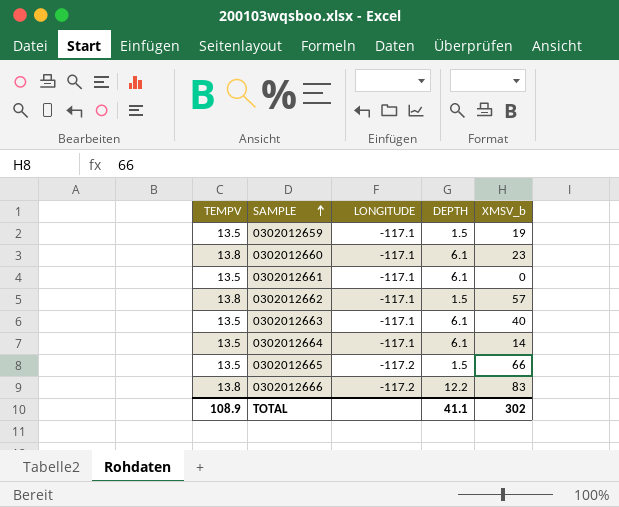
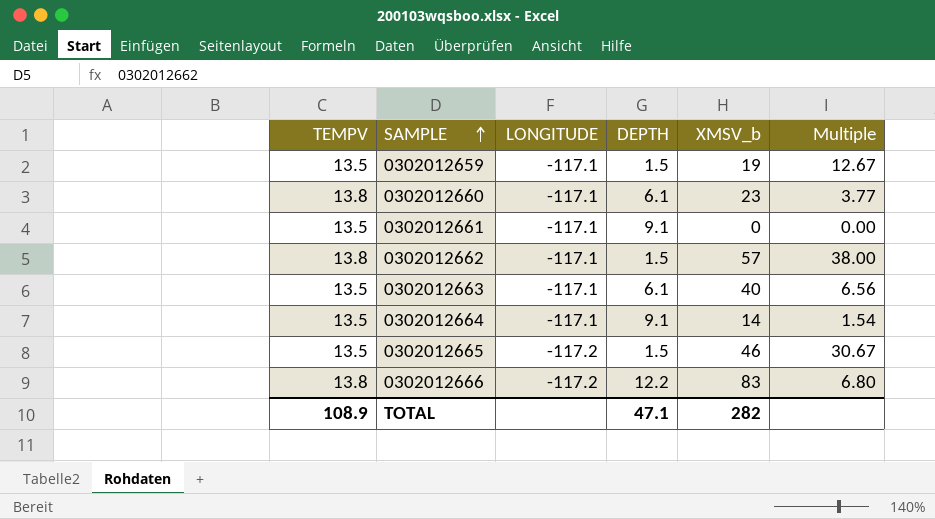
column Multiple | formula: none -> [XMSV_b] / [DEPTH]
0302012661 | DEPTH: 6.1 -> 9.1
0302012664 | DEPTH: 6.1 -> 9.1
0302012665 | XMSV_b: 66 -> 46
TOTAL | DEPTH: 41.1 -> 47.1
TOTAL | XMSV_b: 302 -> 282

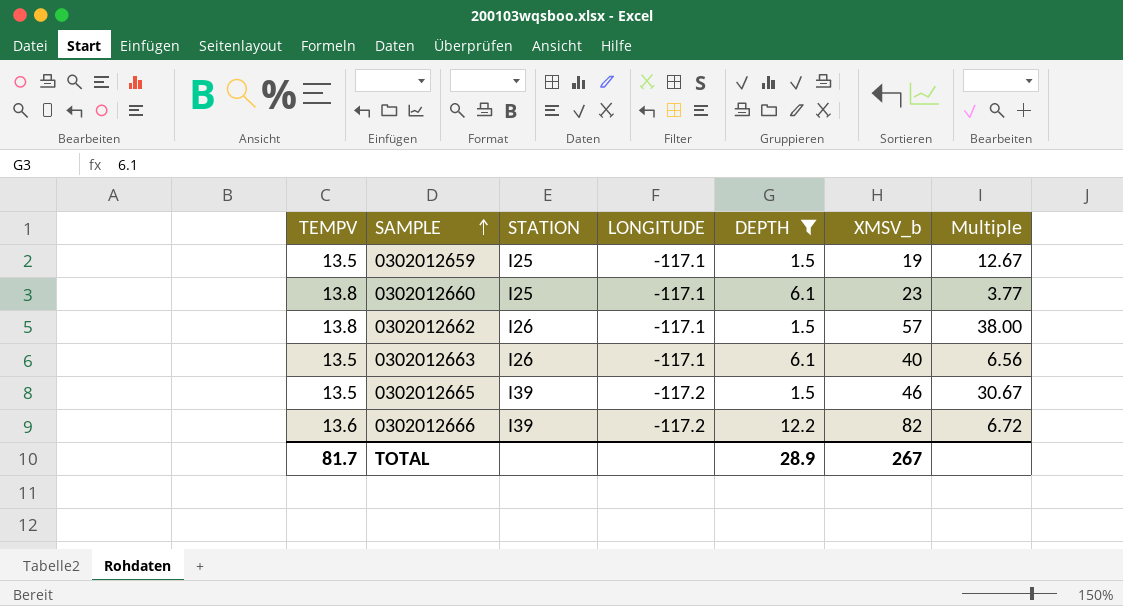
filter: none -> DEPTH != 9.1
column STATION | position: none -> 3
0302012666 | TEMPV: 13.8 -> 13.6
0302012666 | XMSV_b: 83 -> 82
0302012666 | Multiple: 6.80 -> 6.72
TOTAL | TEMPV: 108.9 -> 81.7
TOTAL | DEPTH: 47.1 -> 28.9
TOTAL | XMSV_b: 282 -> 267

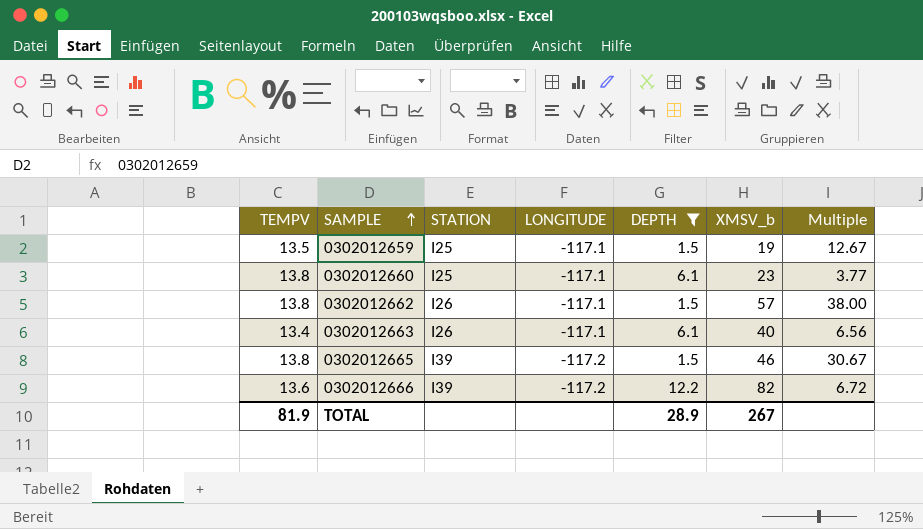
0302012663 | TEMPV: 13.5 -> 13.4
0302012665 | TEMPV: 13.5 -> 13.8
TOTAL | TEMPV: 81.7 -> 81.9

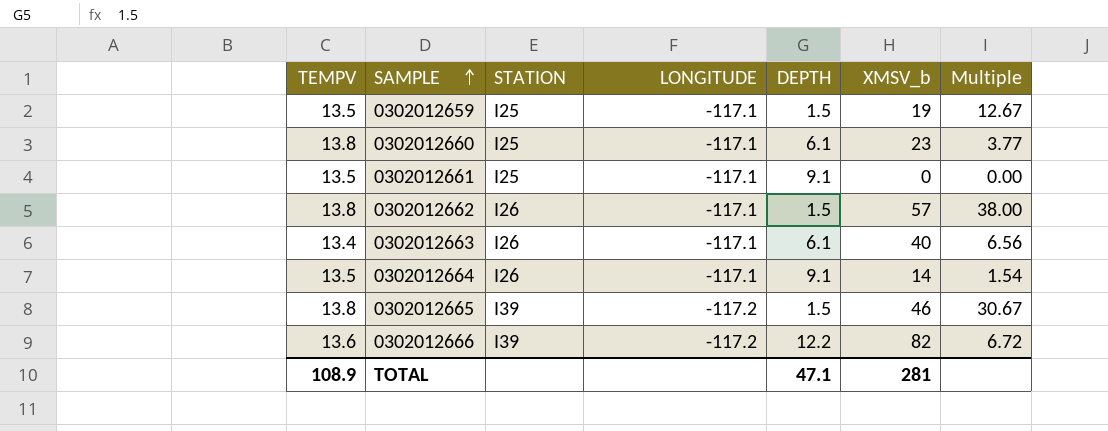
filter: DEPTH != 9.1 -> none
TOTAL | TEMPV: 81.9 -> 108.9
TOTAL | DEPTH: 28.9 -> 47.1
TOTAL | XMSV_b: 267 -> 281

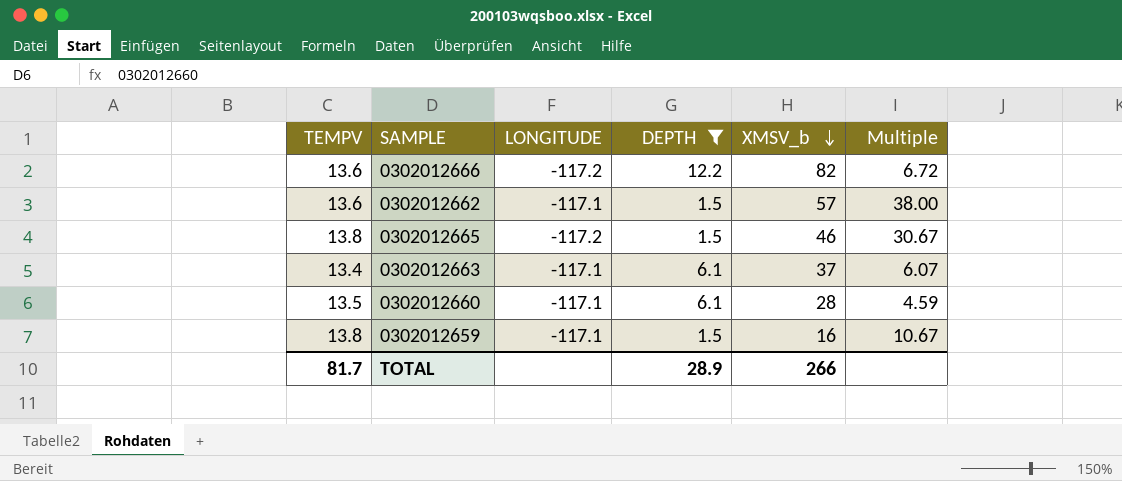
filter: none -> DEPTH != 9.1
row order: SAMPLE ascending -> XMSV_b descending
column STATION | position: 3 -> none
0302012662 | TEMPV: 13.8 -> 13.6
0302012663 | XMSV_b: 40 -> 37
0302012663 | Multiple: 6.56 -> 6.07
0302012660 | TEMPV: 13.8 -> 13.5
0302012660 | XMSV_b: 23 -> 28
0302012660 | Multiple: 3.77 -> 4.59
0302012659 | TEMPV: 13.5 -> 13.8
0302012659 | XMSV_b: 19 -> 16
0302012659 | Multiple: 12.67 -> 10.67
TOTAL | TEMPV: 108.9 -> 81.7
TOTAL | DEPTH: 47.1 -> 28.9
TOTAL | XMSV_b: 281 -> 266

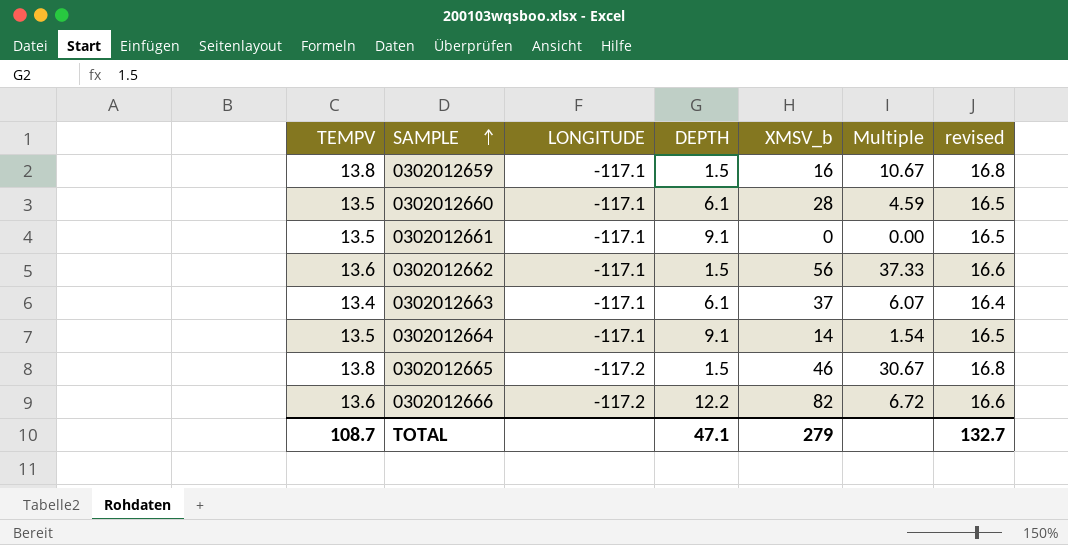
filter: DEPTH != 9.1 -> none
row order: XMSV_b descending -> SAMPLE ascending
column revised | formula: none -> [TEMPV] + 3
0302012662 | XMSV_b: 57 -> 56
0302012662 | Multiple: 38.00 -> 37.33
TOTAL | TEMPV: 81.7 -> 108.7
TOTAL | DEPTH: 28.9 -> 47.1
TOTAL | XMSV_b: 266 -> 279

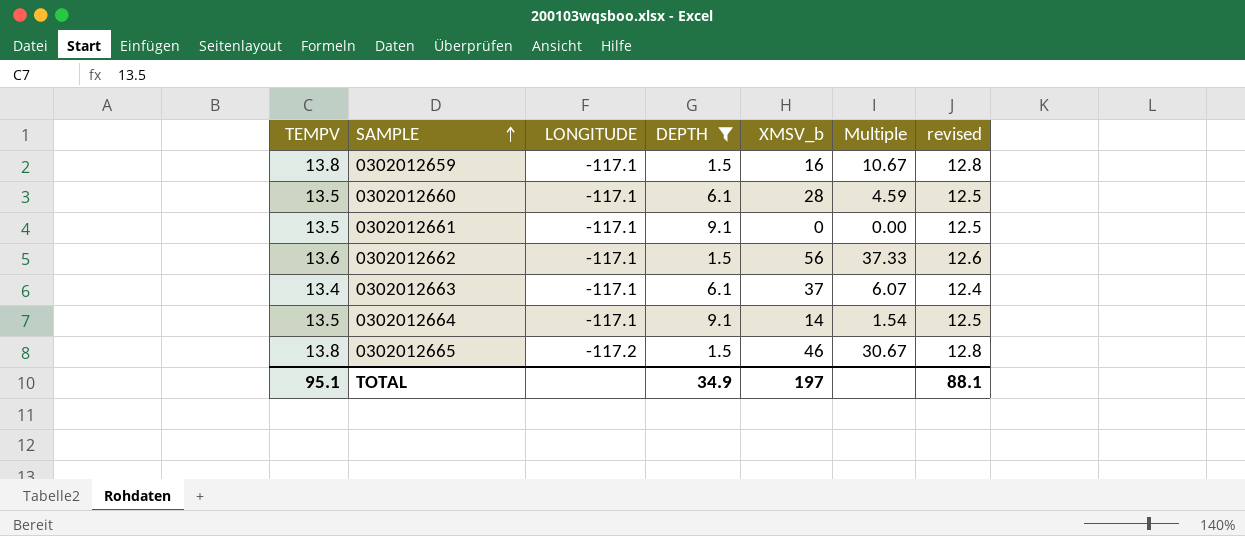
filter: none -> DEPTH != 12.2
column revised | formula: [TEMPV] + 3 -> [TEMPV] - 1
TOTAL | TEMPV: 108.7 -> 95.1
TOTAL | DEPTH: 47.1 -> 34.9
TOTAL | XMSV_b: 279 -> 197
TOTAL | revised: 132.7 -> 88.1

